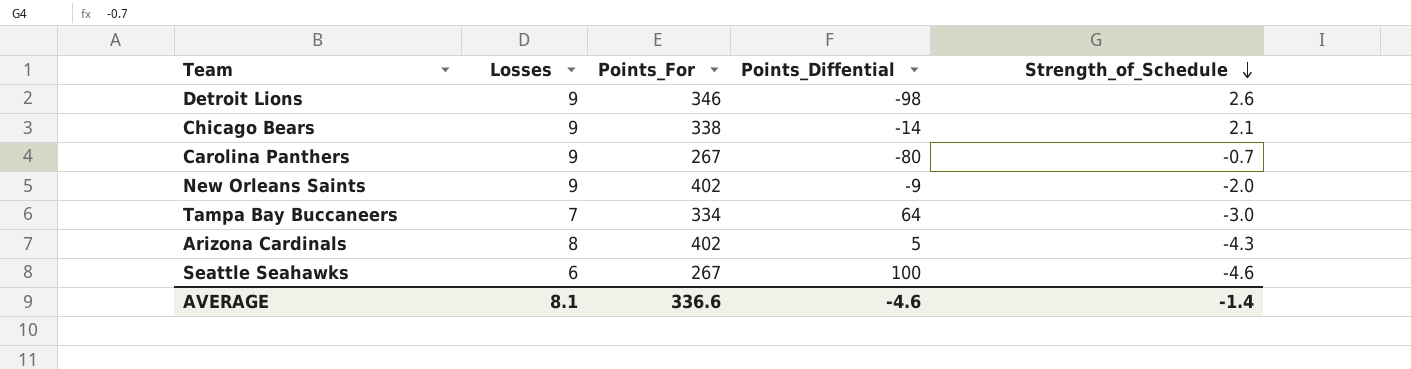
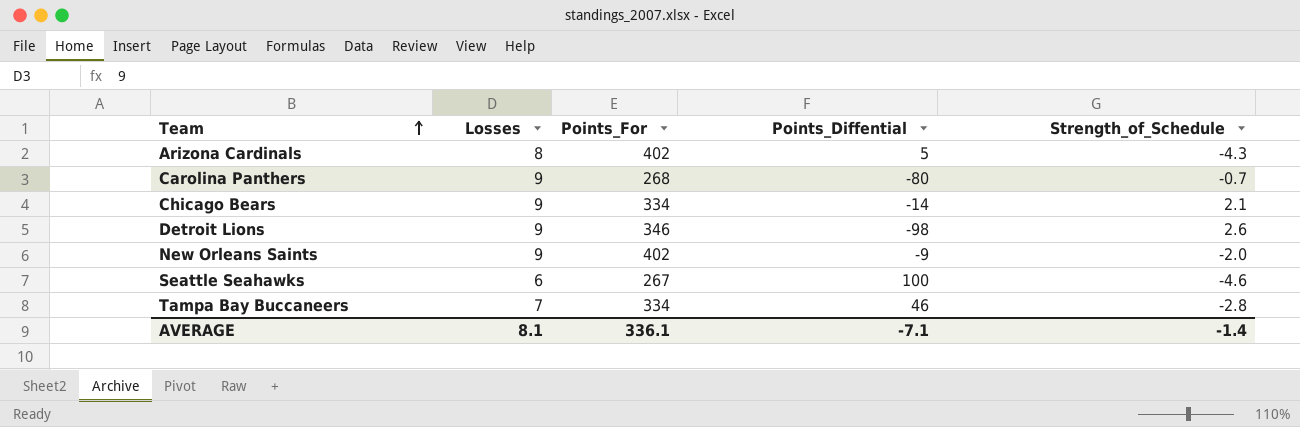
row order: Strength_of_Schedule descending -> Team ascending
Carolina Panthers | Points_For: 267 -> 268
Chicago Bears | Points_For: 338 -> 334
Tampa Bay Buccaneers | Points_Diffential: 64 -> 46
Tampa Bay Buccaneers | Strength_of_Schedule: -3.0 -> -2.8
AVERAGE | Points_For: 336.6 -> 336.1
AVERAGE | Points_Diffential: -4.6 -> -7.1

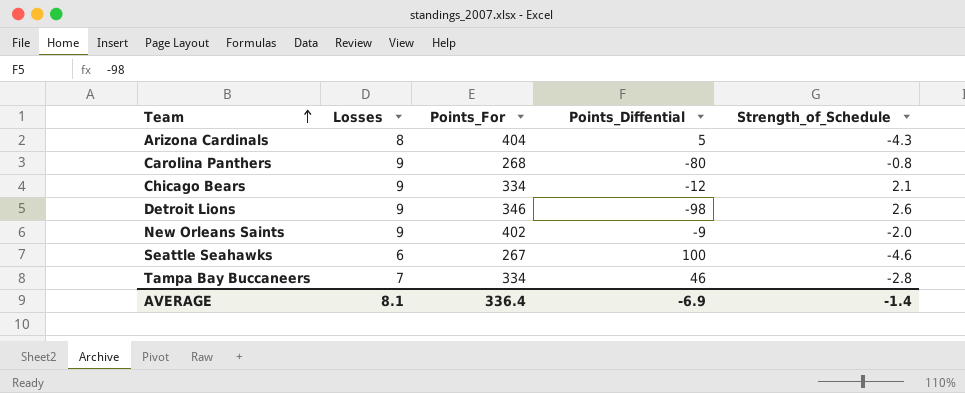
Arizona Cardinals | Points_For: 402 -> 404
Carolina Panthers | Strength_of_Schedule: -0.7 -> -0.8
Chicago Bears | Points_Diffential: -14 -> -12
AVERAGE | Points_For: 336.1 -> 336.4
AVERAGE | Points_Diffential: -7.1 -> -6.9

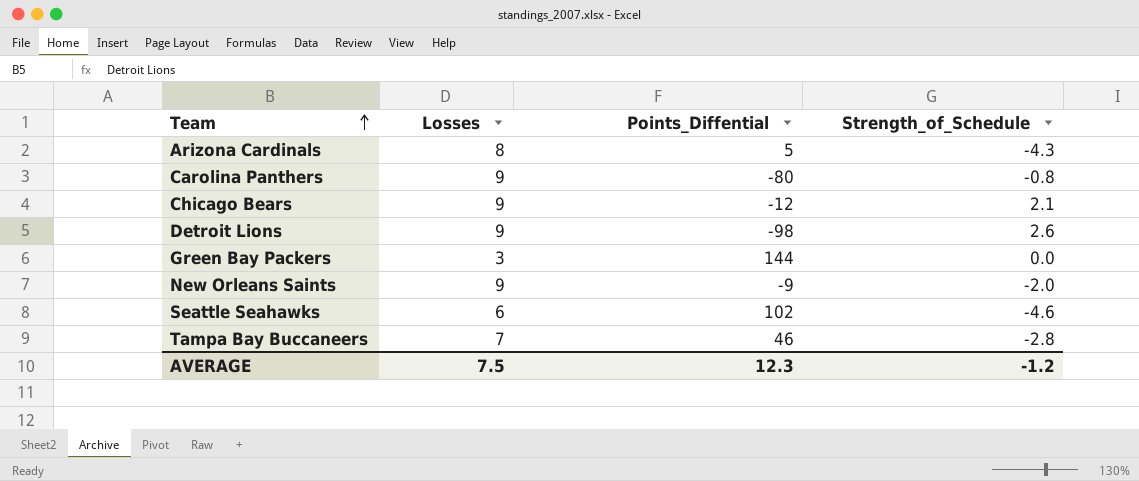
column Points_For | position: 3 -> none
row Green Bay Packers: none -> 3 | 144 | 0.0
Seattle Seahawks | Points_Diffential: 100 -> 102
AVERAGE | Losses: 8.1 -> 7.5
AVERAGE | Points_Diffential: -6.9 -> 12.3
AVERAGE | Strength_of_Schedule: -1.4 -> -1.2

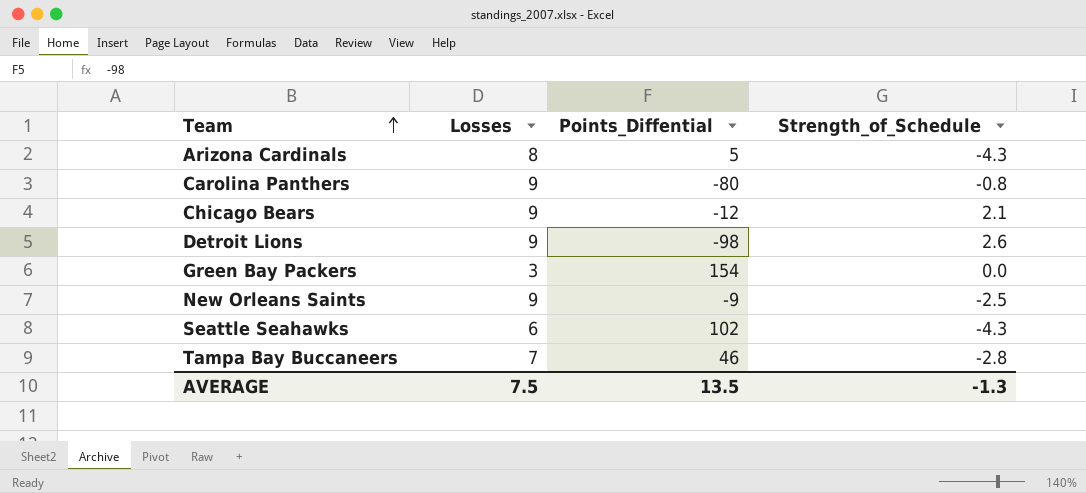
Green Bay Packers | Points_Diffential: 144 -> 154
New Orleans Saints | Strength_of_Schedule: -2.0 -> -2.5
Seattle Seahawks | Strength_of_Schedule: -4.6 -> -4.3
AVERAGE | Points_Diffential: 12.3 -> 13.5
AVERAGE | Strength_of_Schedule: -1.2 -> -1.3

